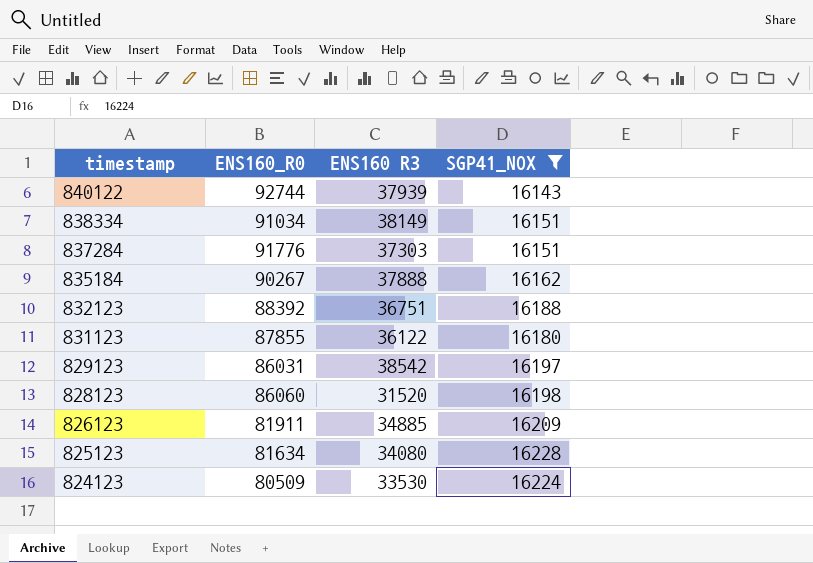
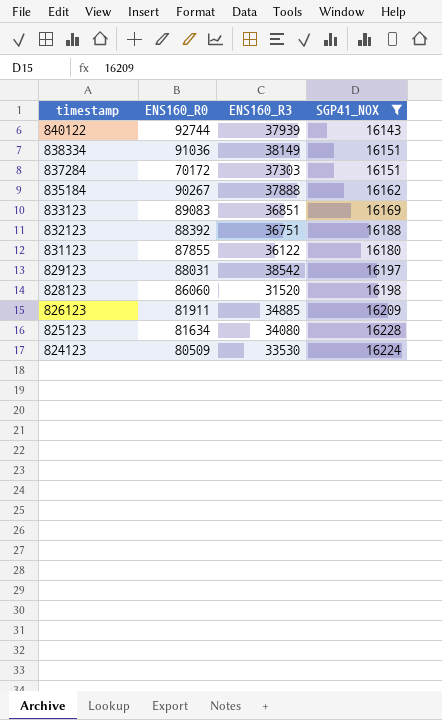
column name: ENS160 R3 -> ENS160_R3
838334 | ENS160_R0: 91034 -> 91036
837284 | ENS160_R0: 91776 -> 70172
row 833123: none -> 89083 | 36851 | 16169
829123 | ENS160_R0: 86031 -> 88031

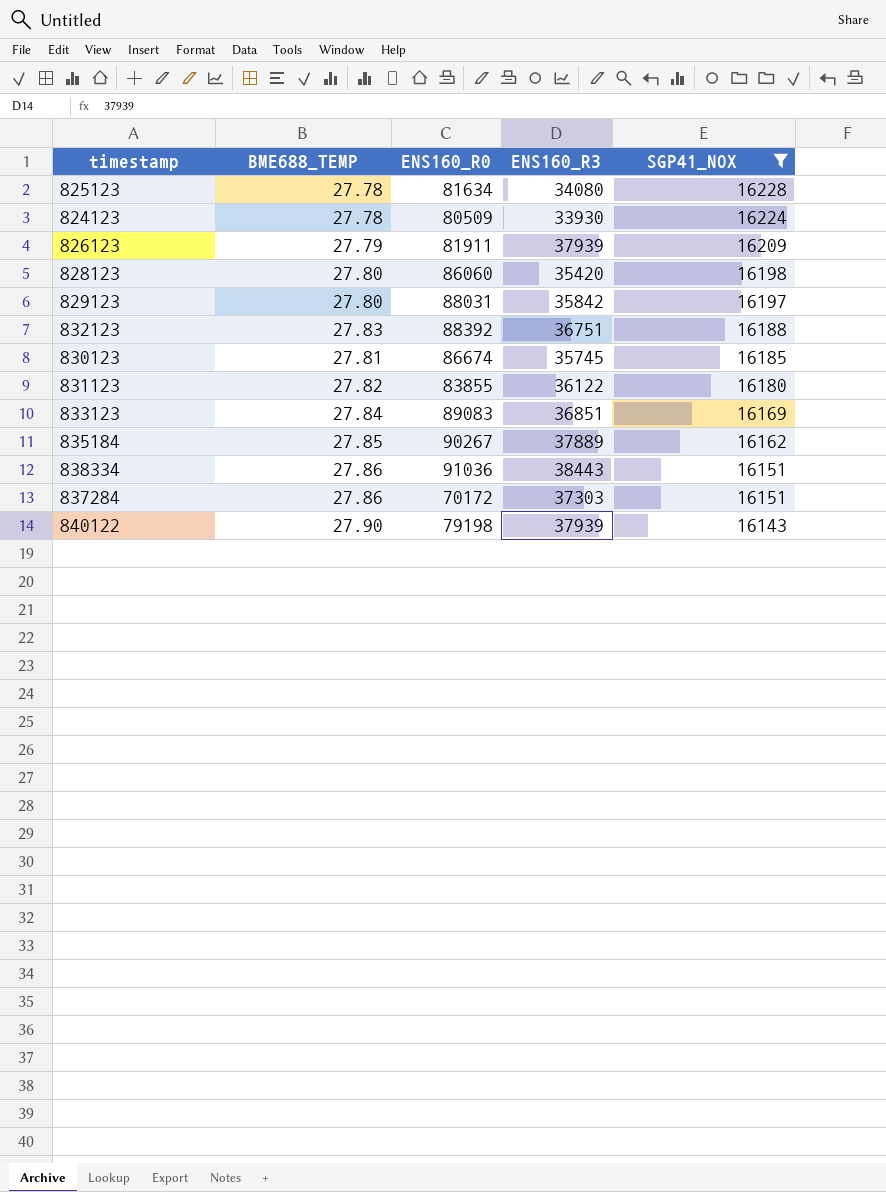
row order: timestamp descending -> SGP41_NOX descending
column BME688_TEMP | position: none -> 2
824123 | ENS160_R3: 33530 -> 33930
826123 | ENS160_R3: 34885 -> 37939
828123 | ENS160_R3: 31520 -> 35420
829123 | ENS160_R3: 38542 -> 35842
row 830123: none -> 27.81 | 86674 | 35745 | 16185
831123 | ENS160_R0: 87855 -> 83855
835184 | ENS160_R3: 37888 -> 37889
838334 | ENS160_R3: 38149 -> 38443
840122 | ENS160_R0: 92744 -> 79198

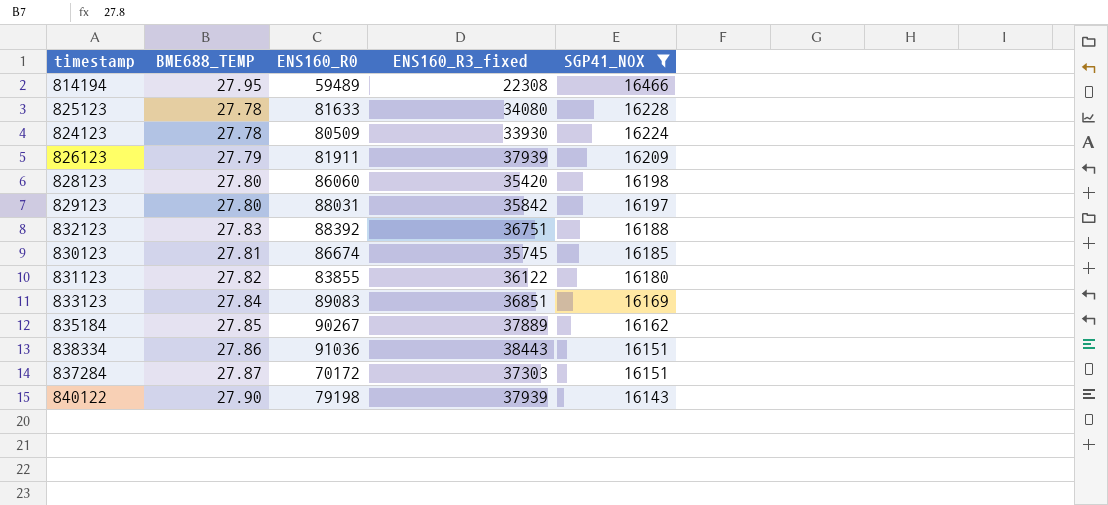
column name: ENS160_R3 -> ENS160_R3_fixed
row 814194: none -> 27.95 | 59489 | 22308 | 16466
825123 | ENS160_R0: 81634 -> 81633
837284 | BME688_TEMP: 27.86 -> 27.87

